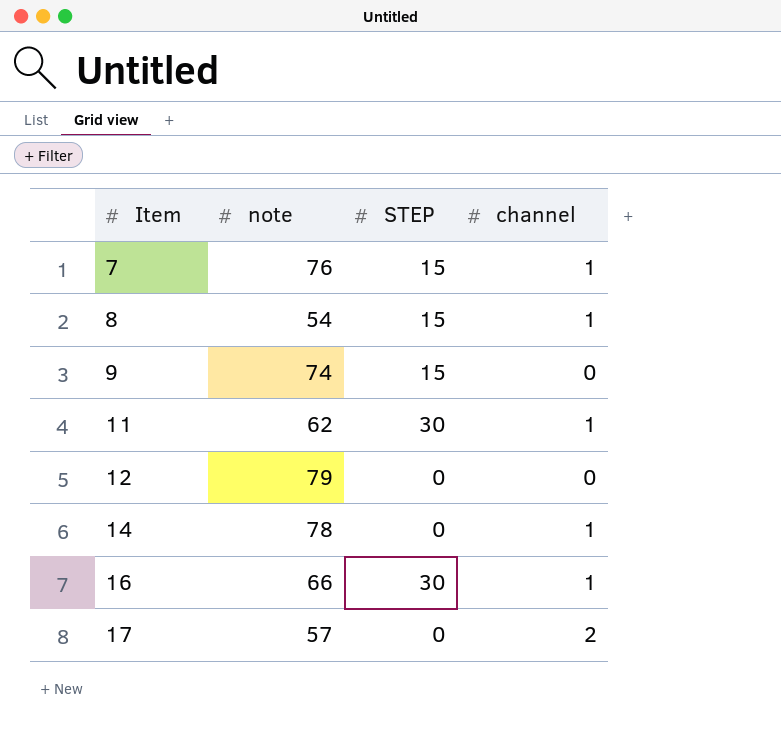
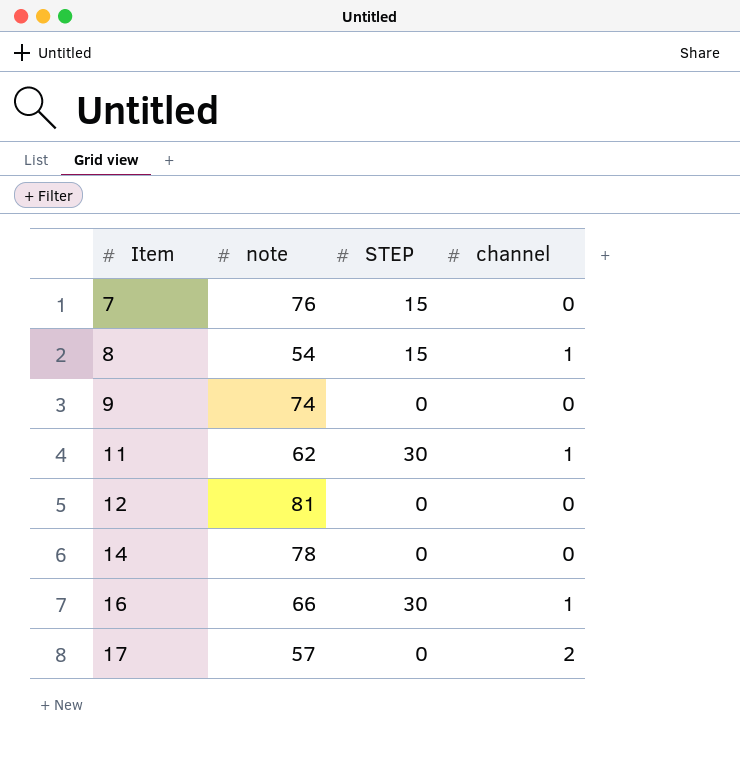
7 | channel: 1 -> 0
9 | STEP: 15 -> 0
12 | note: 79 -> 81
14 | channel: 1 -> 0

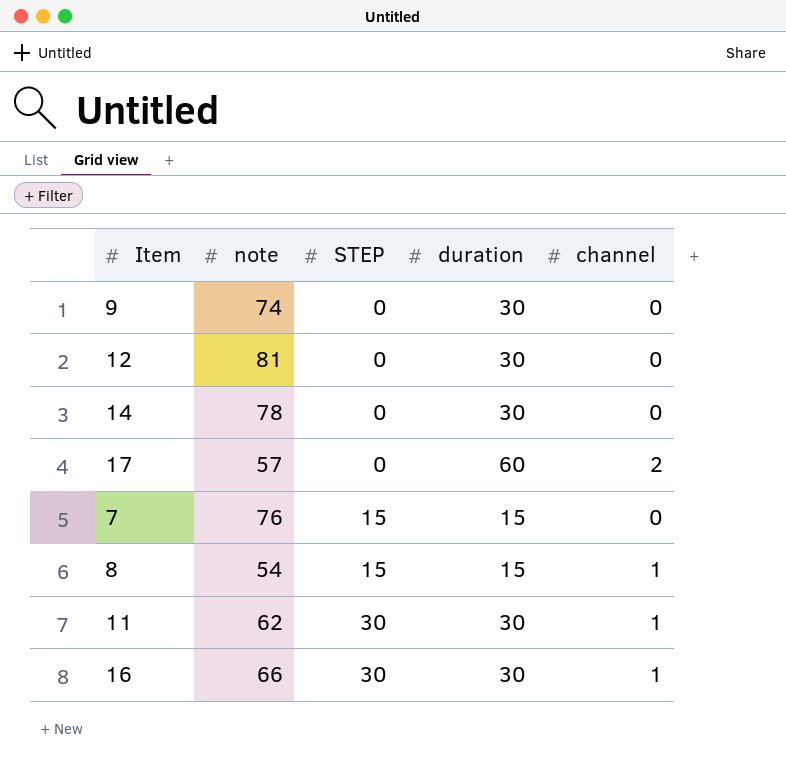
row order: Item ascending -> STEP ascending
column duration | position: none -> 4

